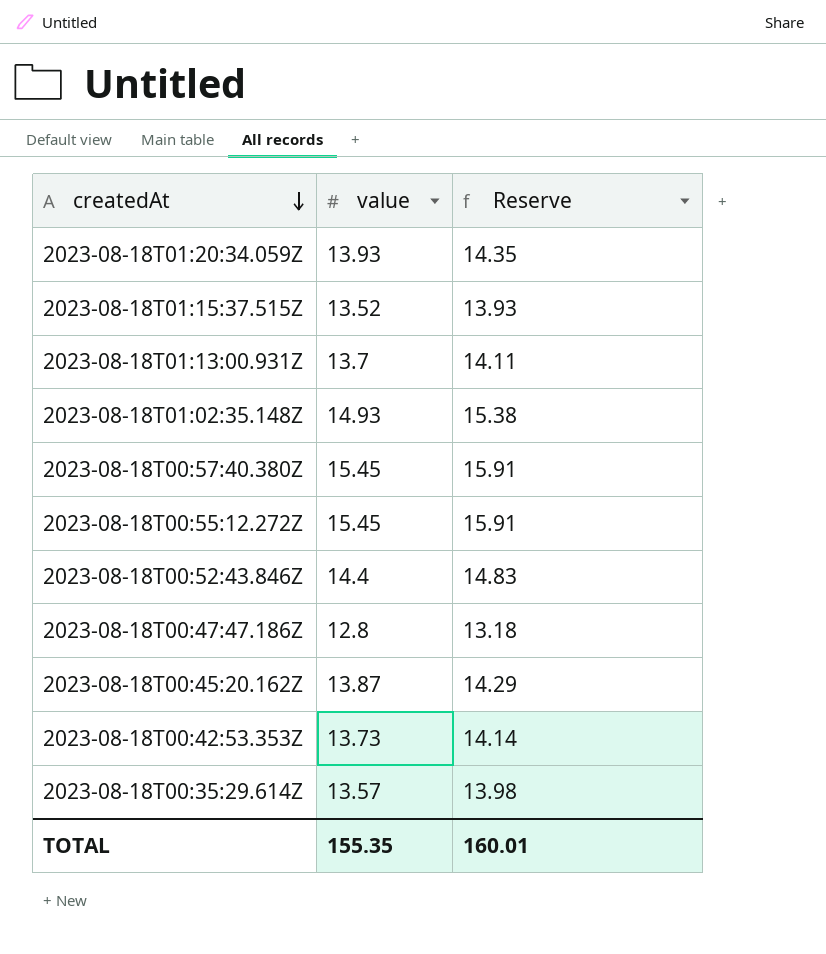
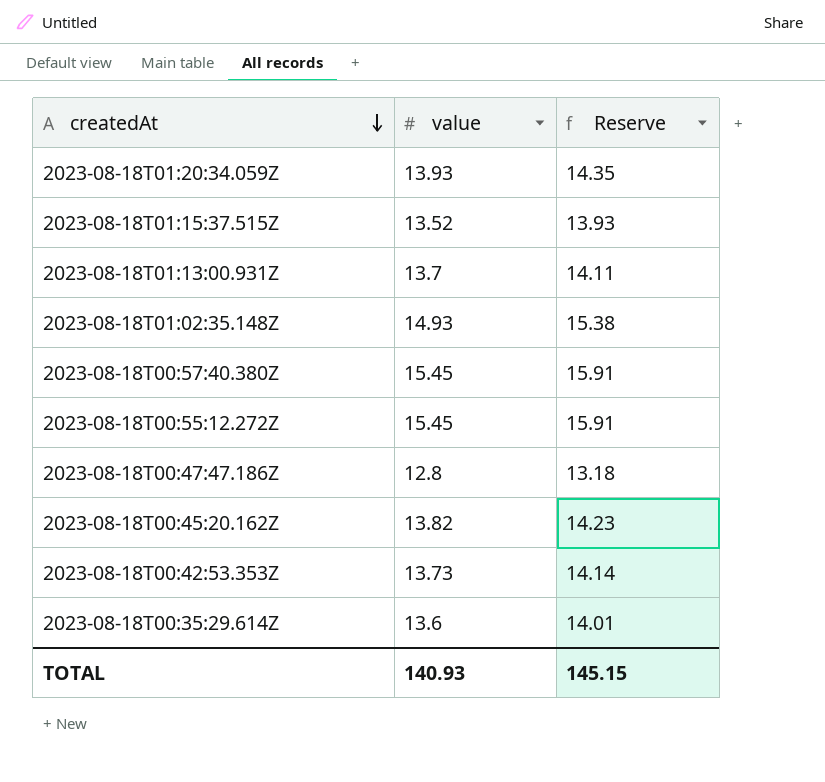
row 2023-08-18T00:52:43.846Z: 14.4 | 14.83 -> none
2023-08-18T00:45:20.162Z | value: 13.87 -> 13.82
2023-08-18T00:45:20.162Z | Reserve: 14.29 -> 14.23
2023-08-18T00:35:29.614Z | value: 13.57 -> 13.6
2023-08-18T00:35:29.614Z | Reserve: 13.98 -> 14.01
TOTAL | value: 155.35 -> 140.93
TOTAL | Reserve: 160.01 -> 145.15

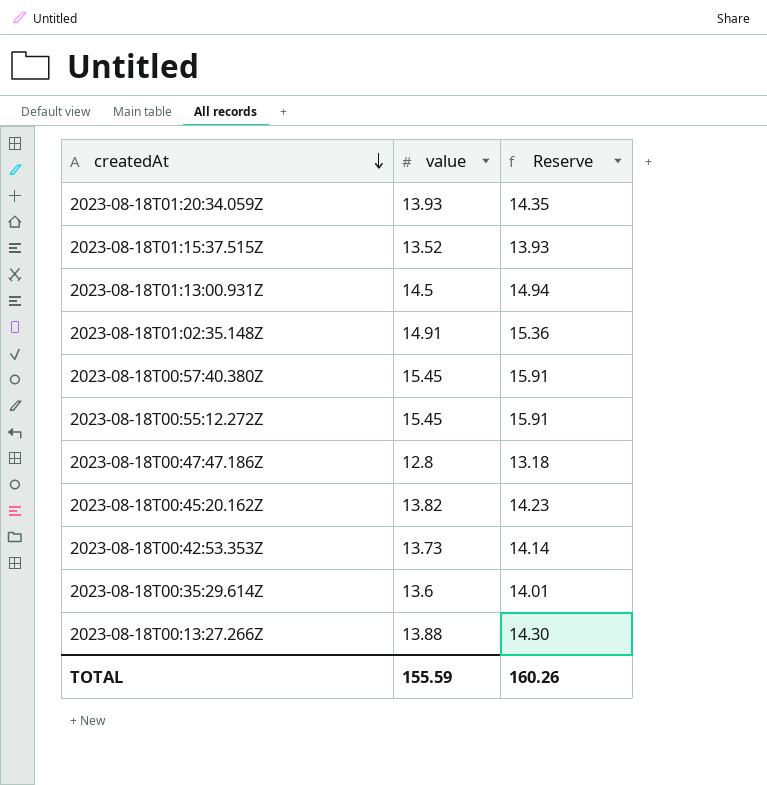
2023-08-18T01:13:00.931Z | value: 13.7 -> 14.5
2023-08-18T01:13:00.931Z | Reserve: 14.11 -> 14.94
2023-08-18T01:02:35.148Z | value: 14.93 -> 14.91
2023-08-18T01:02:35.148Z | Reserve: 15.38 -> 15.36
row 2023-08-18T00:13:27.266Z: none -> 13.88 | 14.30
TOTAL | value: 140.93 -> 155.59
TOTAL | Reserve: 145.15 -> 160.26

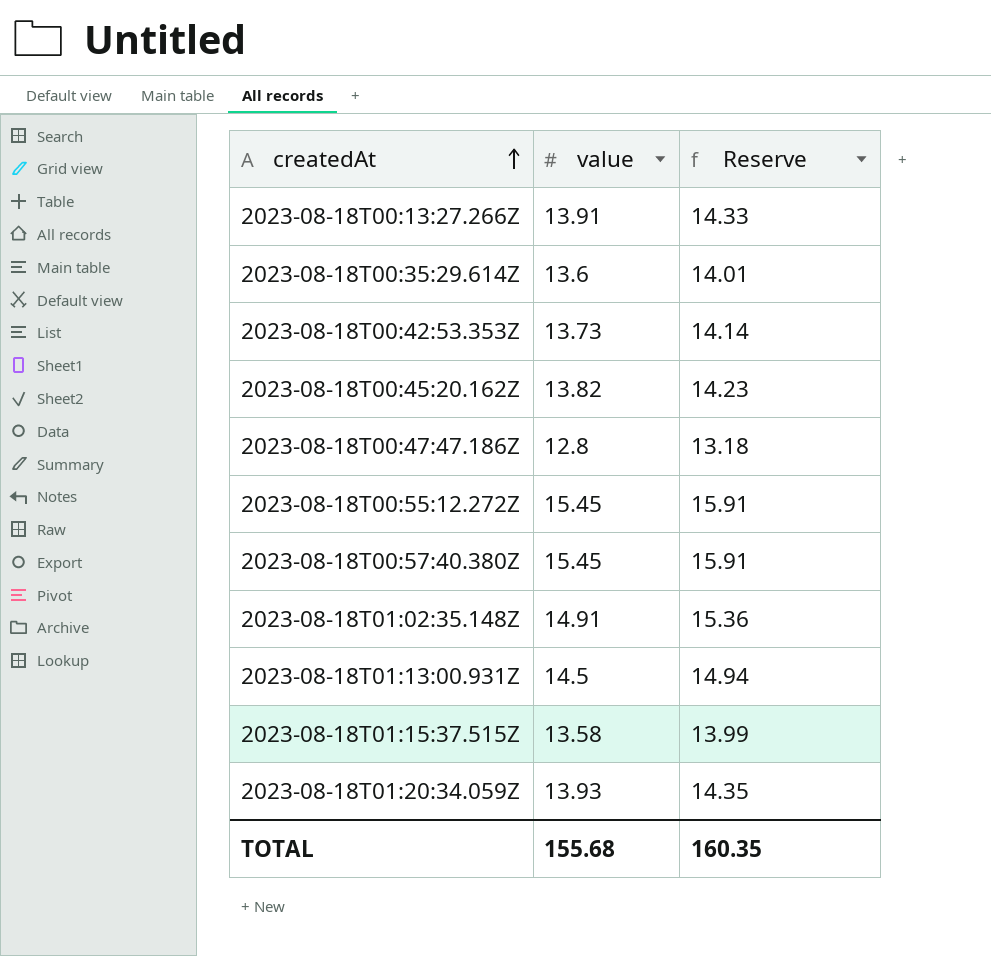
row order: createdAt descending -> createdAt ascending
2023-08-18T00:13:27.266Z | value: 13.88 -> 13.91
2023-08-18T00:13:27.266Z | Reserve: 14.30 -> 14.33
2023-08-18T01:15:37.515Z | value: 13.52 -> 13.58
2023-08-18T01:15:37.515Z | Reserve: 13.93 -> 13.99
TOTAL | value: 155.59 -> 155.68
TOTAL | Reserve: 160.26 -> 160.35

